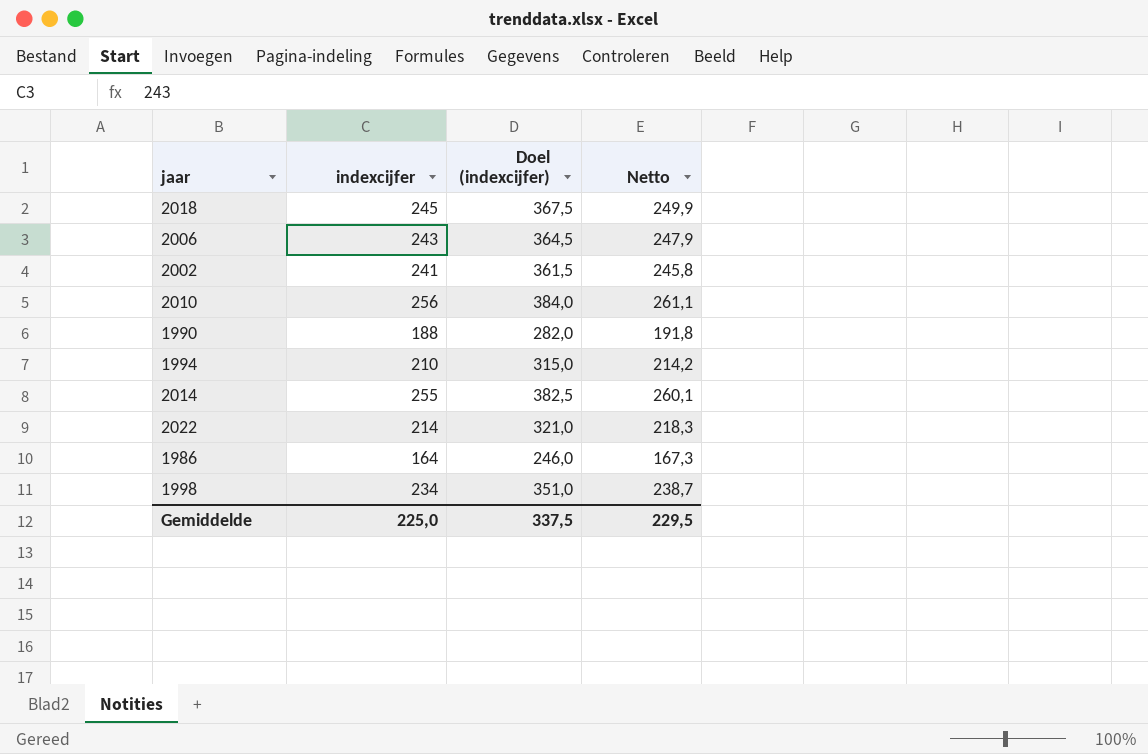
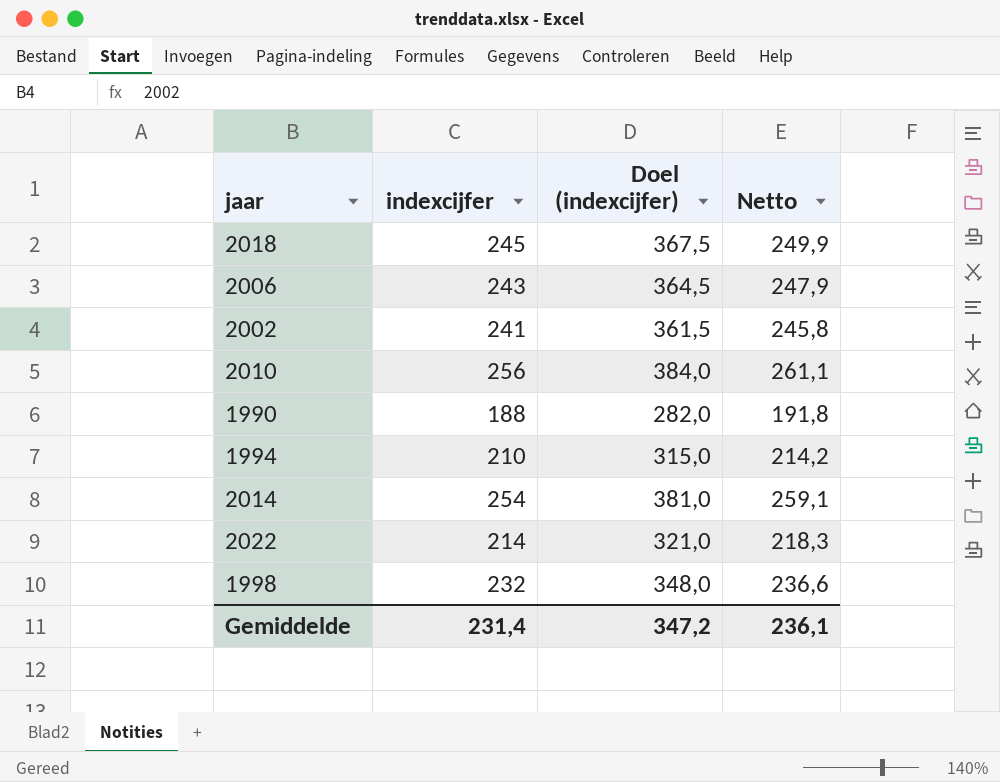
row 1986: 164 | 246,0 | 167,3 -> none
2014 | indexcijfer: 255 -> 254
2014 | Doel (indexcijfer): 382,5 -> 381,0
2014 | Netto: 260,1 -> 259,1
1998 | indexcijfer: 234 -> 232
1998 | Doel (indexcijfer): 351,0 -> 348,0
1998 | Netto: 238,7 -> 236,6
Gemiddelde | indexcijfer: 225,0 -> 231,4
Gemiddelde | Doel (indexcijfer): 337,5 -> 347,2
Gemiddelde | Netto: 229,5 -> 236,1

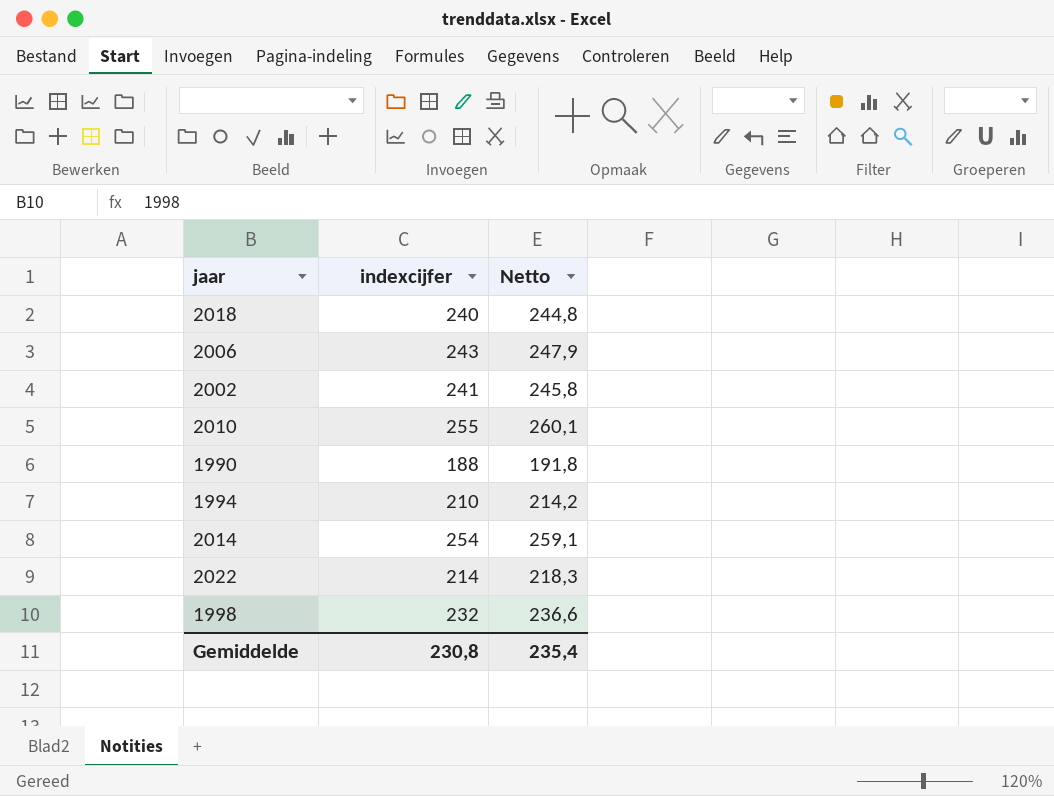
column Doel (indexcijfer) | formula: [indexcijfer] * 1,5 -> none
2018 | indexcijfer: 245 -> 240
2018 | Netto: 249,9 -> 244,8
2010 | indexcijfer: 256 -> 255
2010 | Netto: 261,1 -> 260,1
Gemiddelde | indexcijfer: 231,4 -> 230,8
Gemiddelde | Netto: 236,1 -> 235,4

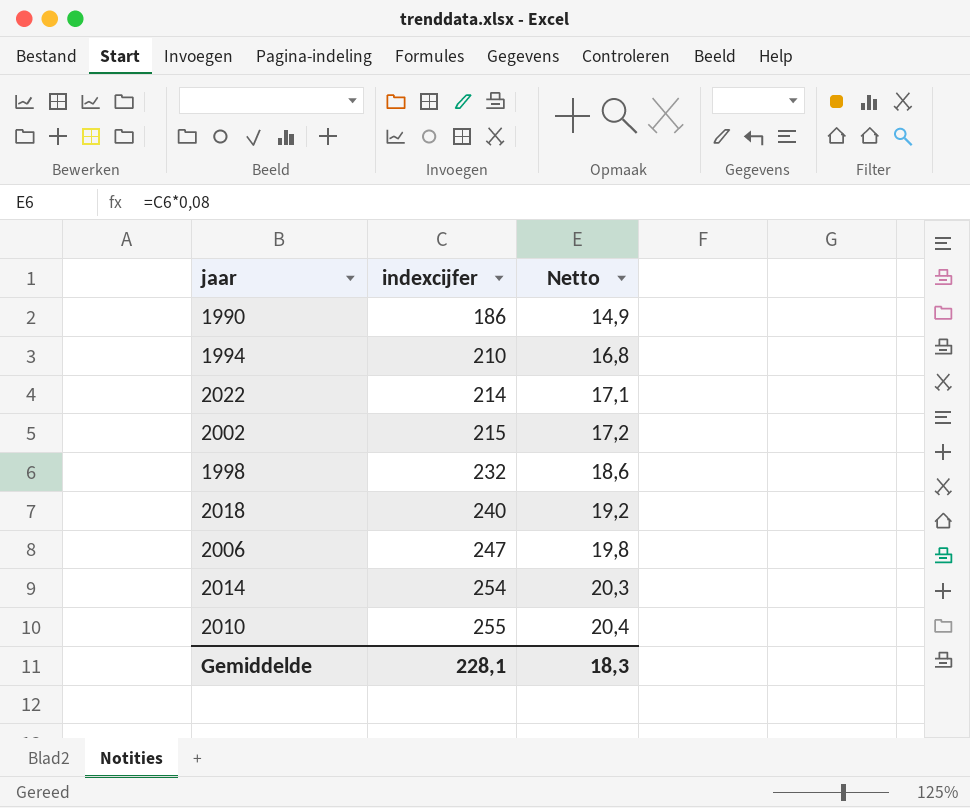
row order: none -> indexcijfer ascending
column Netto | formula: [indexcijfer] * 1,02 -> [indexcijfer] * 0,08
1990 | indexcijfer: 188 -> 186
2002 | indexcijfer: 241 -> 215
2006 | indexcijfer: 243 -> 247
Gemiddelde | indexcijfer: 230,8 -> 228,1
Gemiddelde | Netto: 235,4 -> 18,3

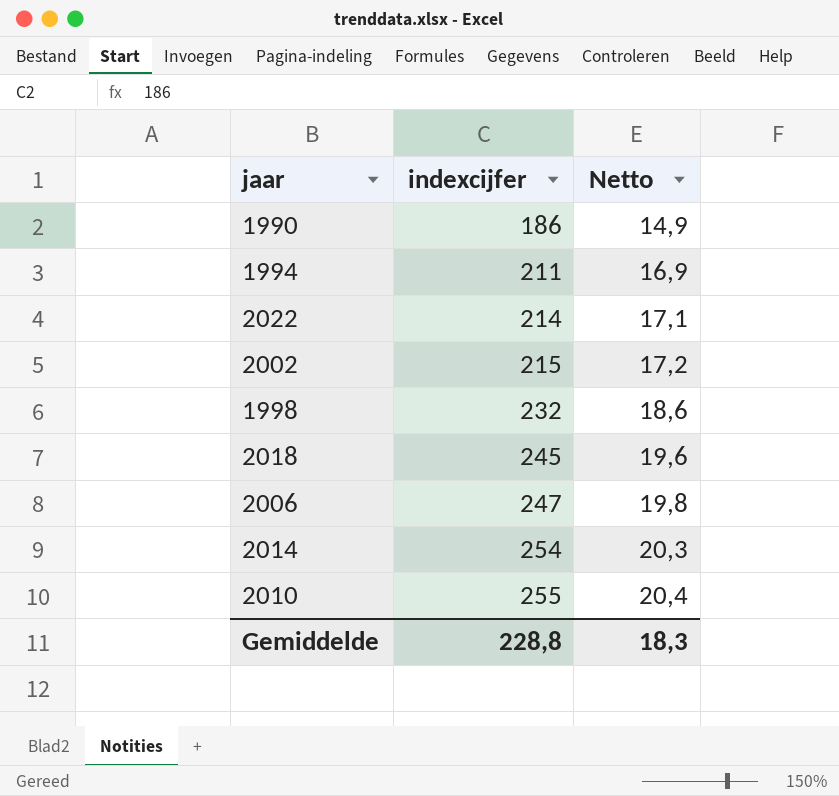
1994 | indexcijfer: 210 -> 211
1994 | Netto: 16,8 -> 16,9
2018 | indexcijfer: 240 -> 245
2018 | Netto: 19,2 -> 19,6
Gemiddelde | indexcijfer: 228,1 -> 228,8

